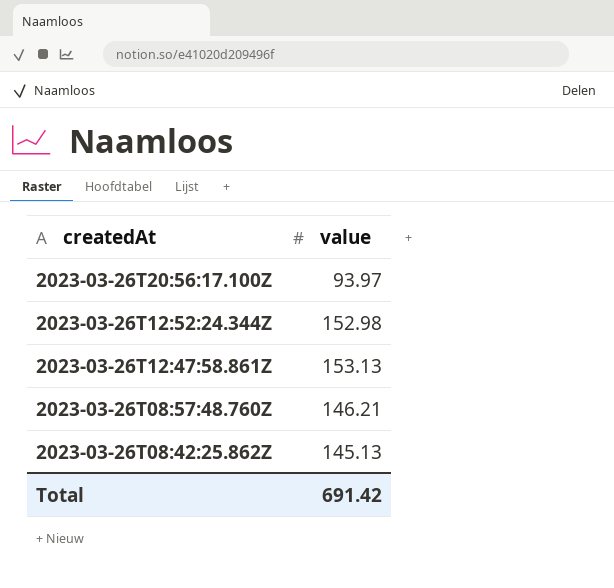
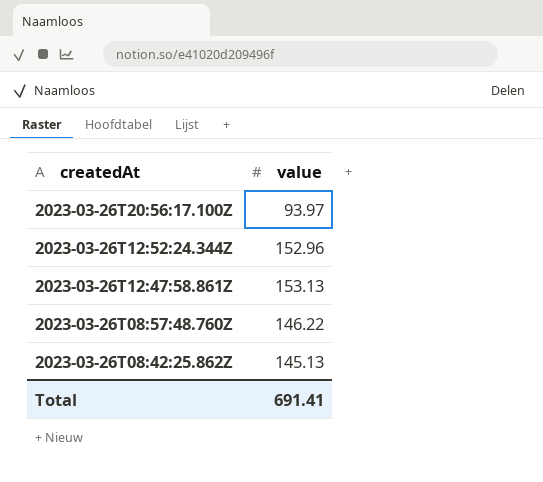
2023-03-26T12:52:24.344Z | value: 152.98 -> 152.96
2023-03-26T08:57:48.760Z | value: 146.21 -> 146.22
Total | value: 691.42 -> 691.41

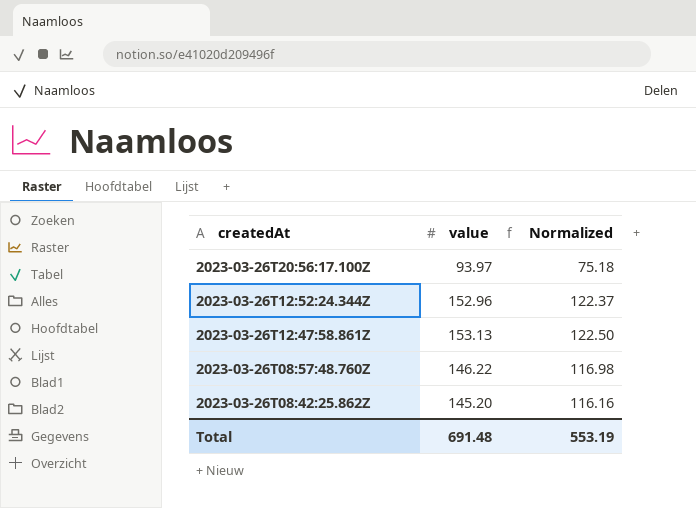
column Normalized | formula: none -> [value] * 0.8
2023-03-26T08:42:25.862Z | value: 145.13 -> 145.20
Total | value: 691.41 -> 691.48

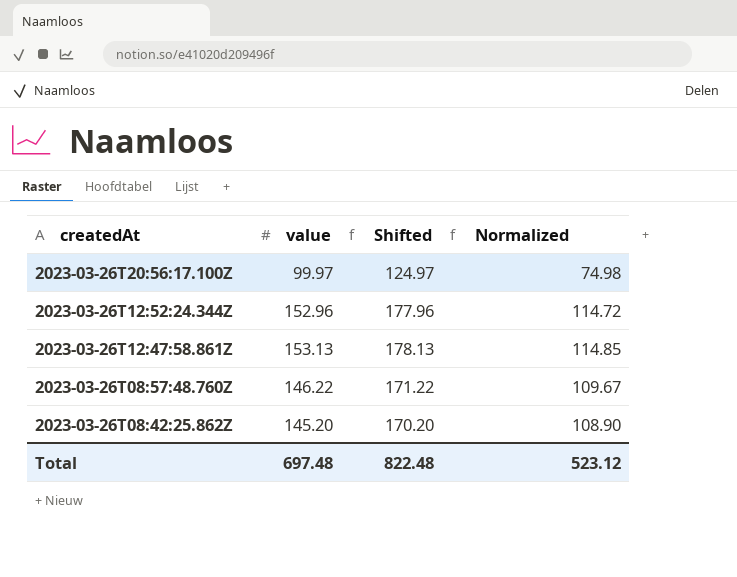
column Shifted | formula: none -> [value] + 25
column Normalized | formula: [value] * 0.8 -> [value] * 0.75
2023-03-26T20:56:17.100Z | value: 93.97 -> 99.97
Total | value: 691.48 -> 697.48
Total | Normalized: 553.19 -> 523.12

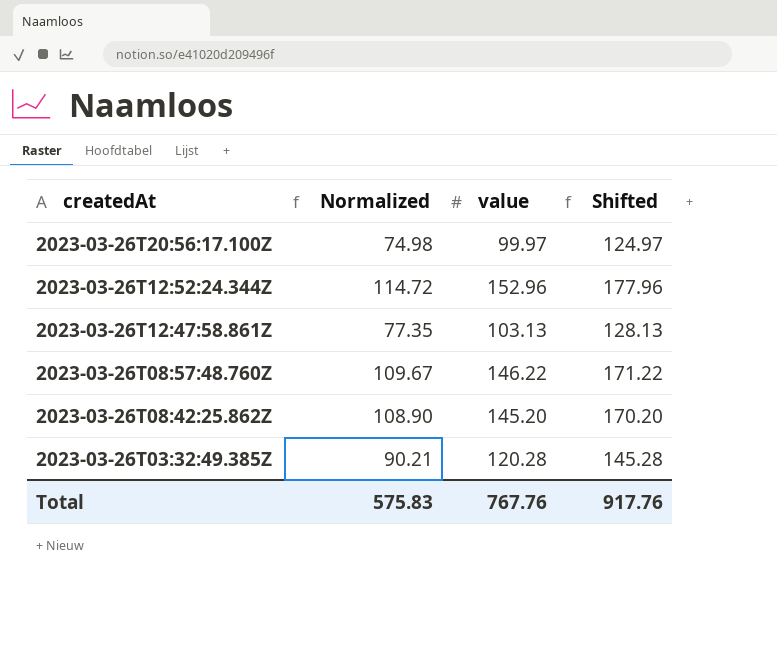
column Normalized | position: 4 -> 2
2023-03-26T12:47:58.861Z | Normalized: 114.85 -> 77.35
2023-03-26T12:47:58.861Z | value: 153.13 -> 103.13
2023-03-26T12:47:58.861Z | Shifted: 178.13 -> 128.13
row 2023-03-26T03:32:49.385Z: none -> 90.21 | 120.28 | 145.28
Total | Normalized: 523.12 -> 575.83
Total | value: 697.48 -> 767.76
Total | Shifted: 822.48 -> 917.76

